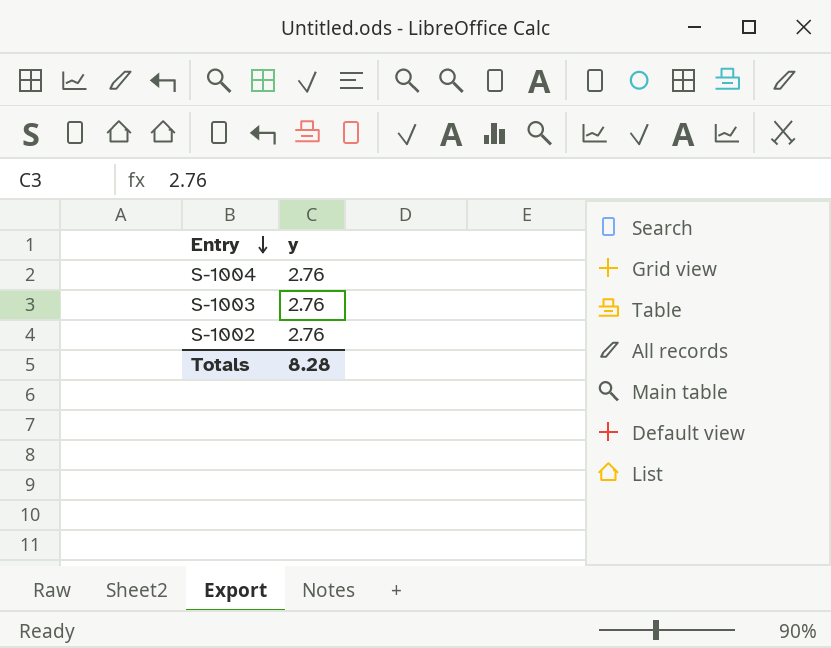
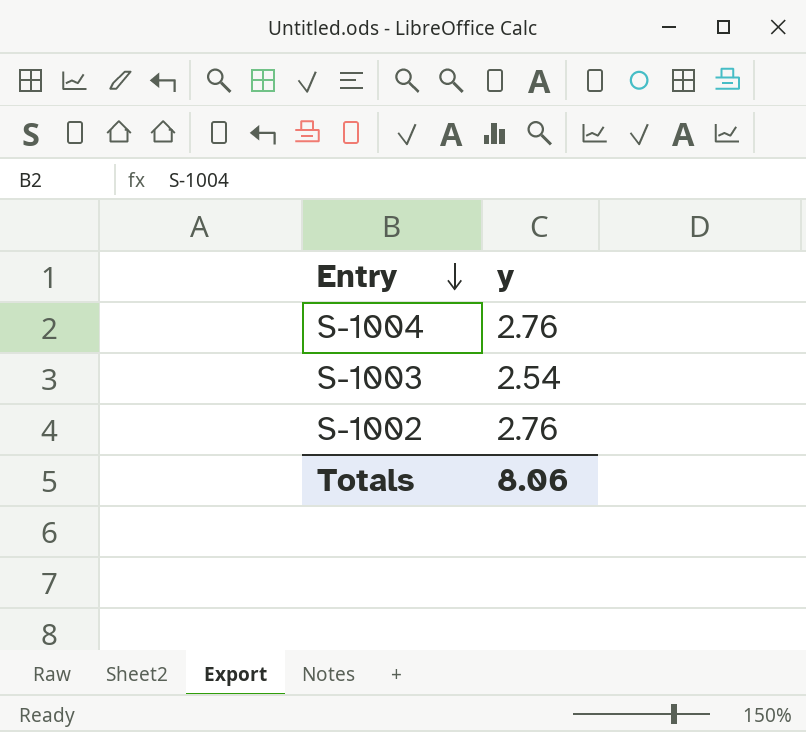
S-1003 | y: 2.76 -> 2.54
Totals | y: 8.28 -> 8.06

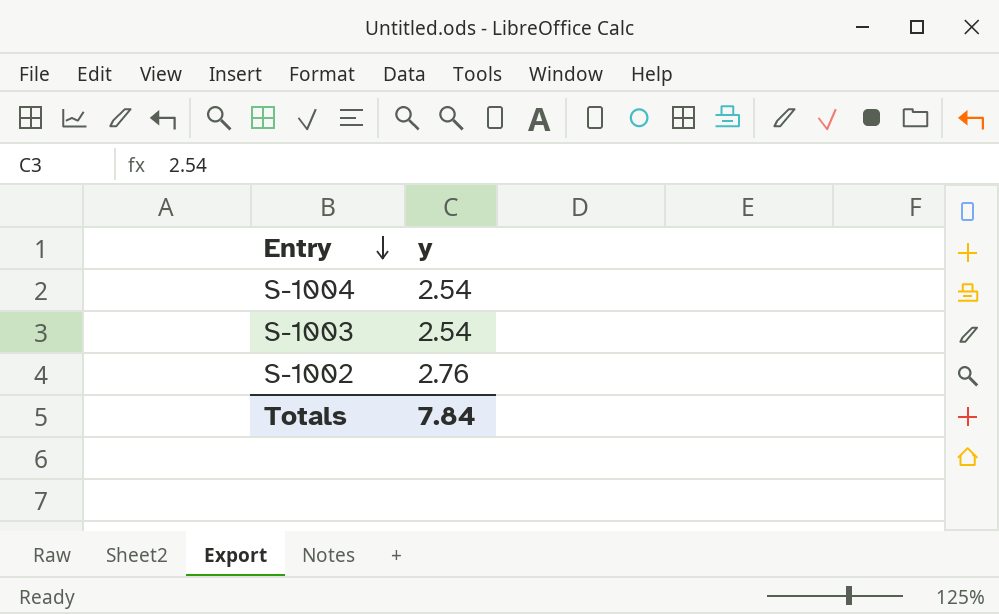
S-1004 | y: 2.76 -> 2.54
Totals | y: 8.06 -> 7.84

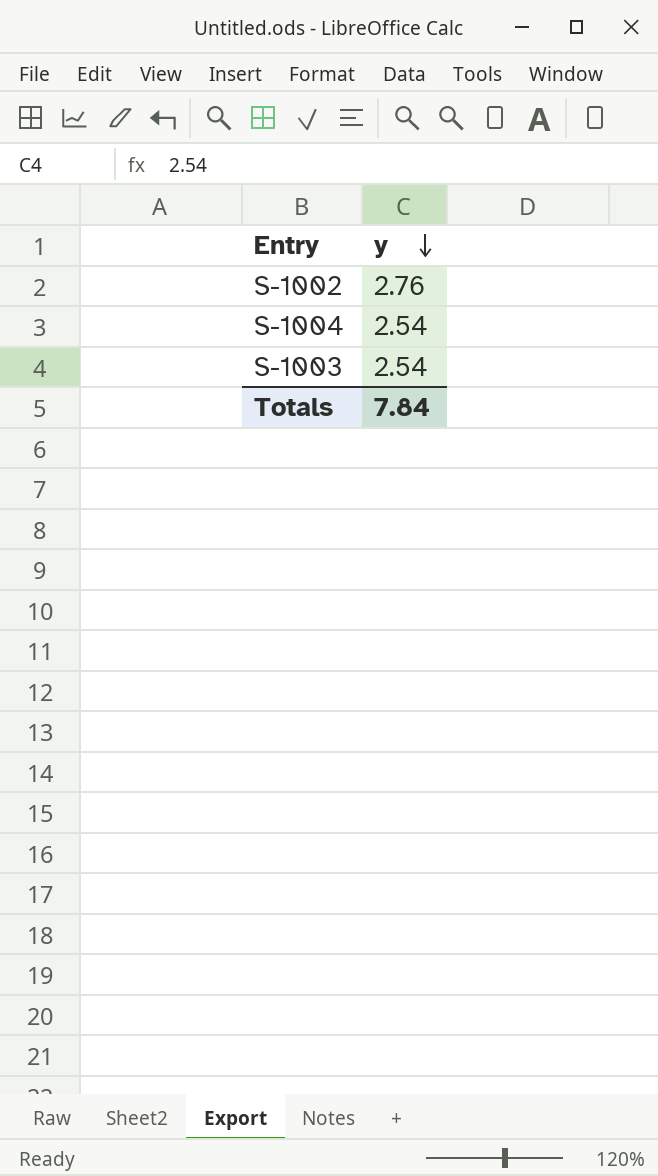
row order: Entry descending -> y descending

